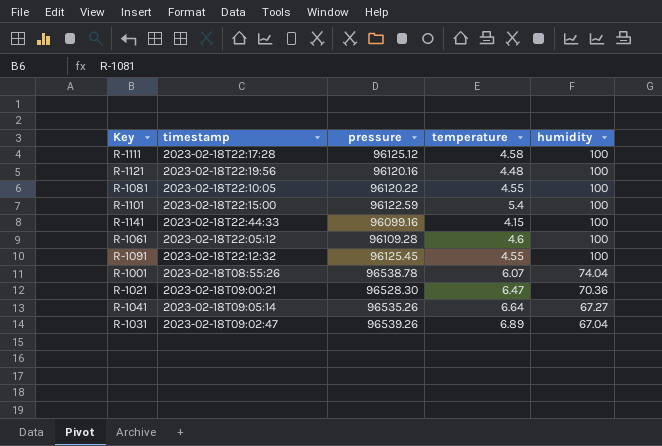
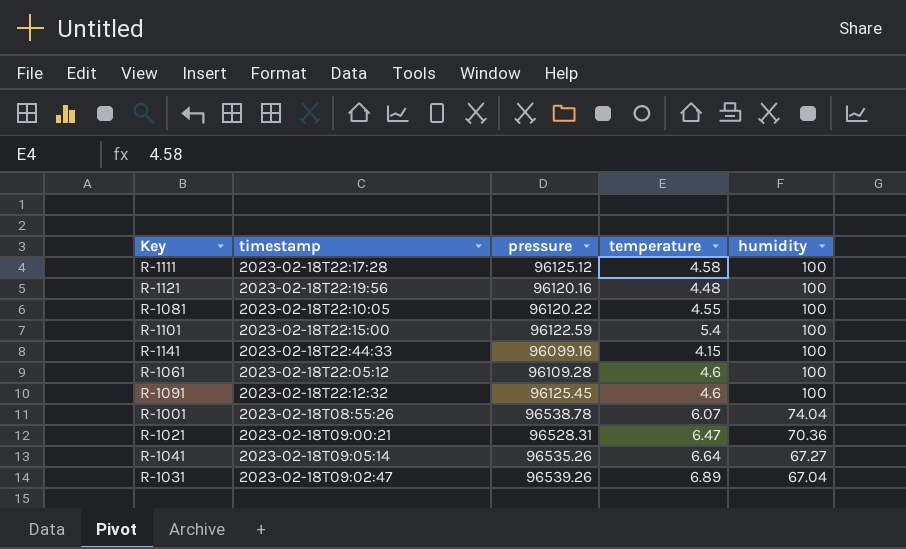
R-1091 | temperature: 4.55 -> 4.6
R-1021 | pressure: 96528.30 -> 96528.31

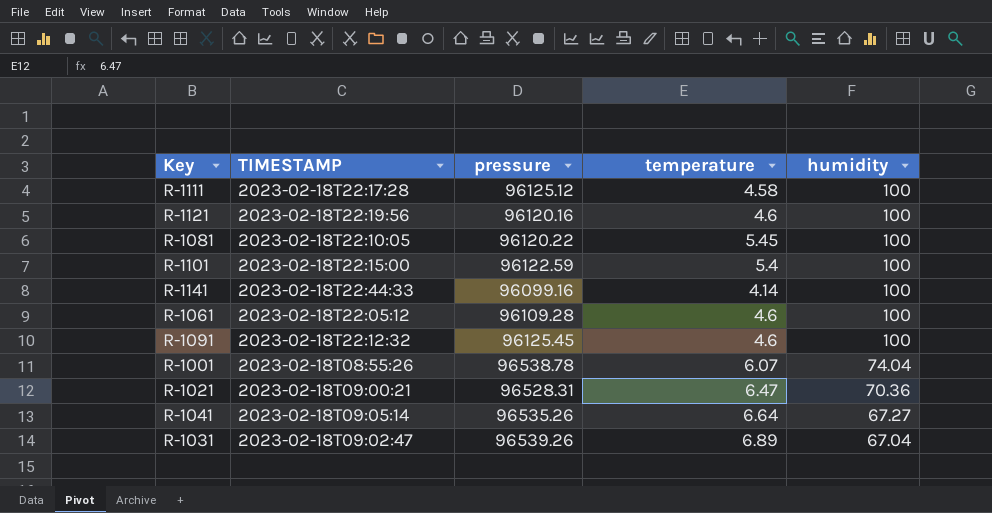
column name: timestamp -> TIMESTAMP
R-1121 | temperature: 4.48 -> 4.6
R-1081 | temperature: 4.55 -> 5.45
R-1141 | temperature: 4.15 -> 4.14

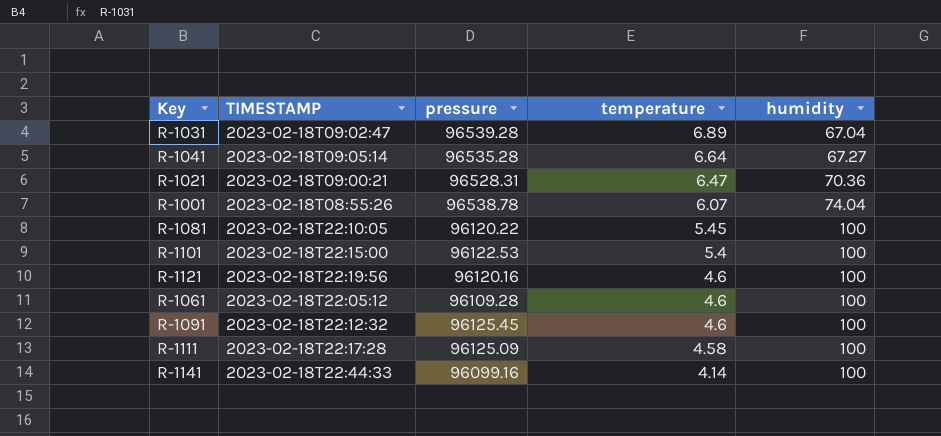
row order: humidity descending -> temperature descending
R-1031 | pressure: 96539.26 -> 96539.28
R-1041 | pressure: 96535.26 -> 96535.28
R-1101 | pressure: 96122.59 -> 96122.53
R-1111 | pressure: 96125.12 -> 96125.09

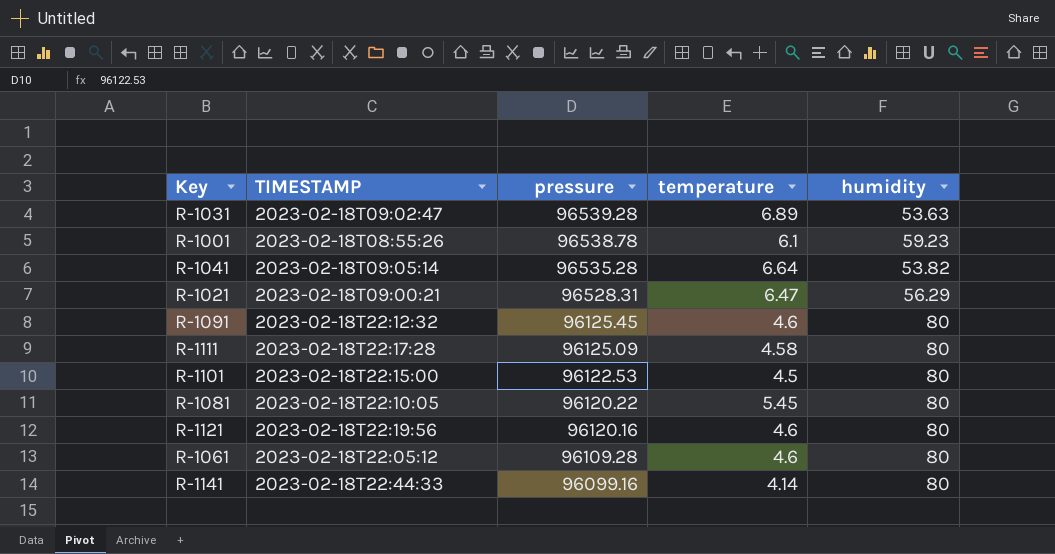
row order: temperature descending -> pressure descending
R-1031 | humidity: 67.04 -> 53.63
R-1001 | temperature: 6.07 -> 6.1
R-1001 | humidity: 74.04 -> 59.23
R-1041 | humidity: 67.27 -> 53.82
R-1021 | humidity: 70.36 -> 56.29
R-1091 | humidity: 100 -> 80
R-1111 | humidity: 100 -> 80
R-1101 | temperature: 5.4 -> 4.5
R-1101 | humidity: 100 -> 80
R-1081 | humidity: 100 -> 80
R-1121 | humidity: 100 -> 80
R-1061 | humidity: 100 -> 80
R-1141 | humidity: 100 -> 80

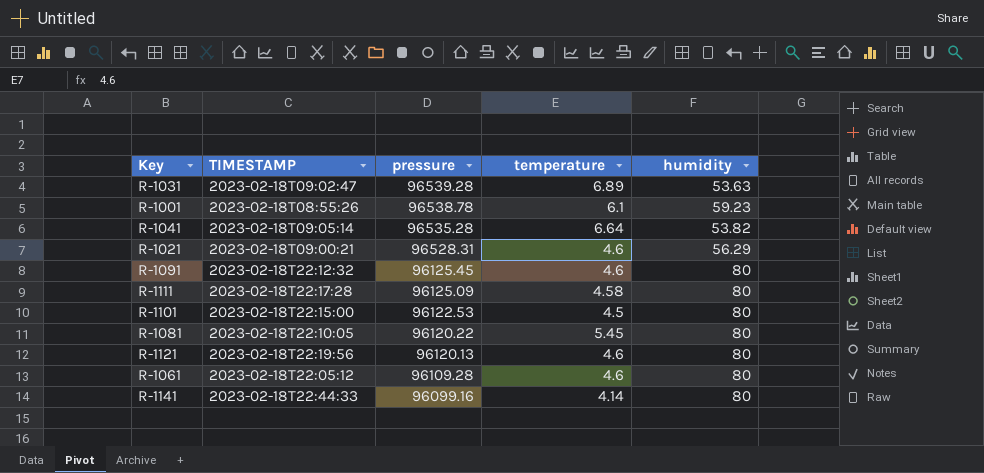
R-1021 | temperature: 6.47 -> 4.6
R-1121 | pressure: 96120.16 -> 96120.13

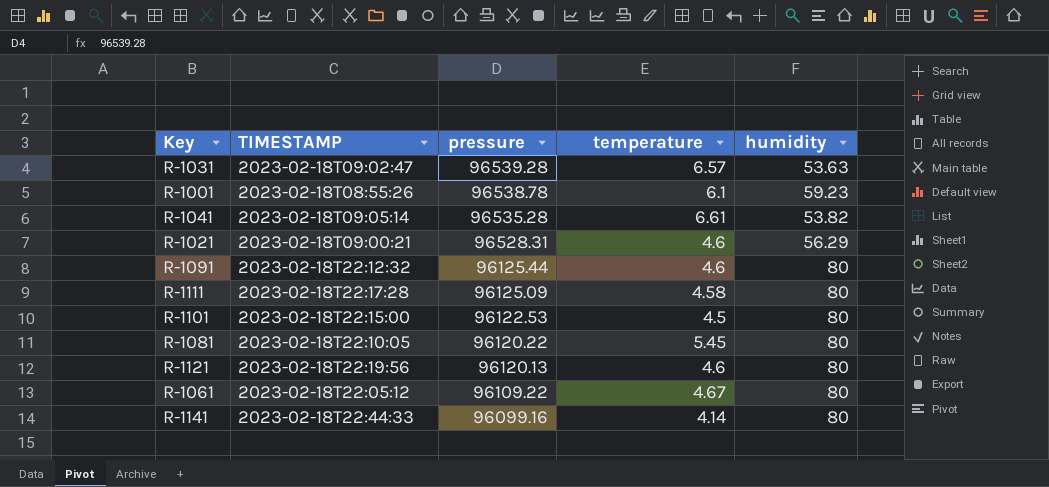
R-1031 | temperature: 6.89 -> 6.57
R-1041 | temperature: 6.64 -> 6.61
R-1091 | pressure: 96125.45 -> 96125.44
R-1061 | pressure: 96109.28 -> 96109.22
R-1061 | temperature: 4.6 -> 4.67

